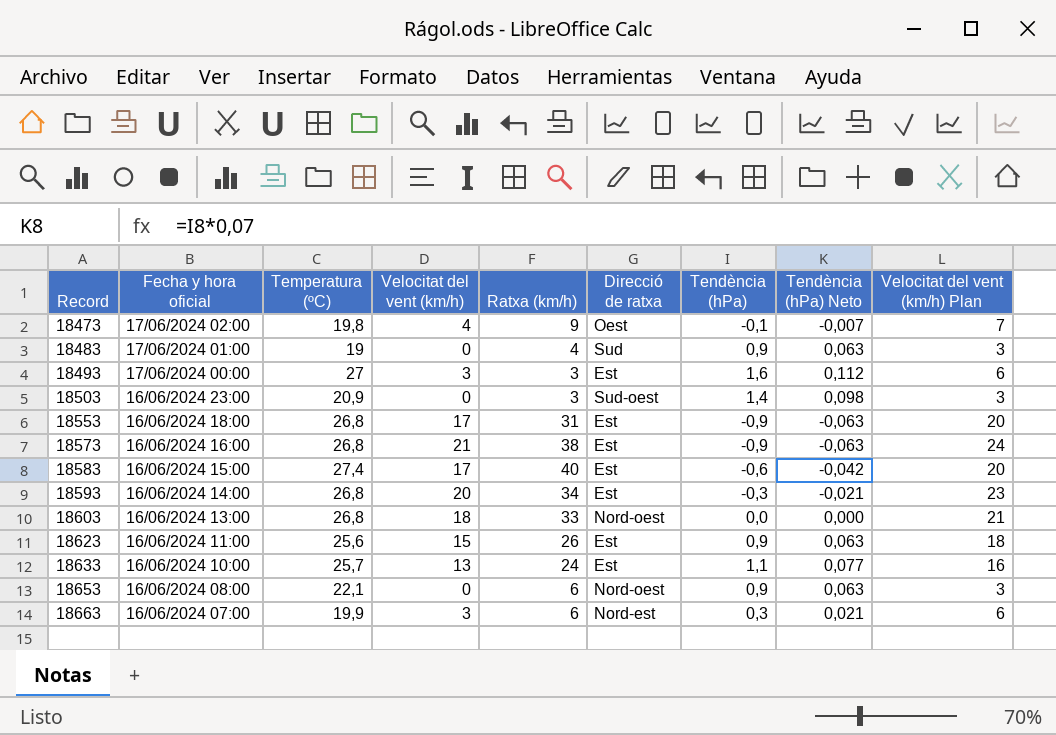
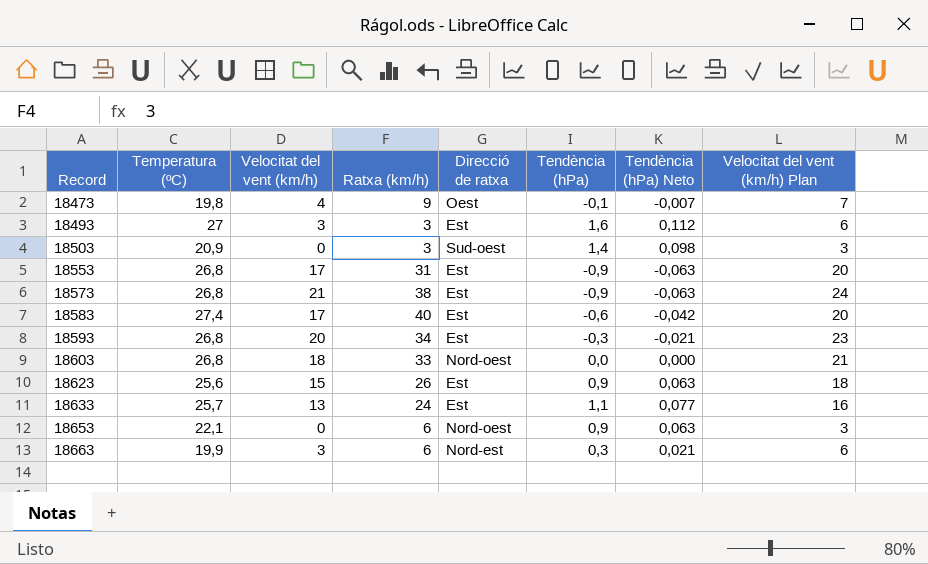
column Fecha y hora oficial | position: 2 -> none
row 18483: 17/06/2024 01:00 | 19 | 0 | 4 | Sud | 0,9 | 0,063 | 3 -> none

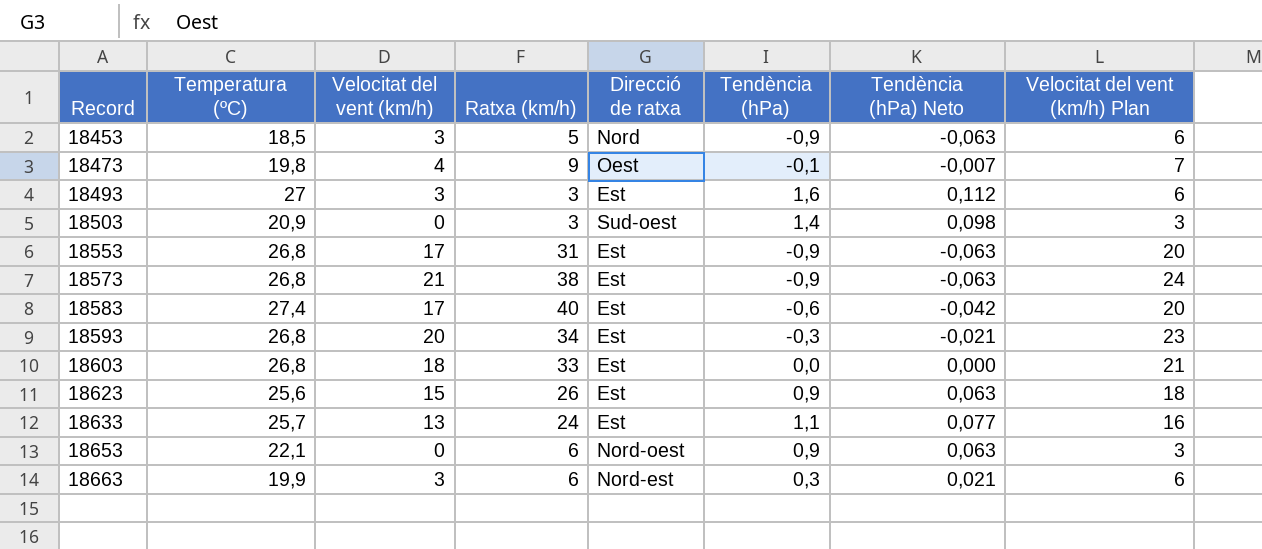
row 18453: none -> 18,5 | 3 | 5 | Nord | -0,9 | -0,063 | 6
18603 | Direcció de ratxa: Nord-oest -> Est

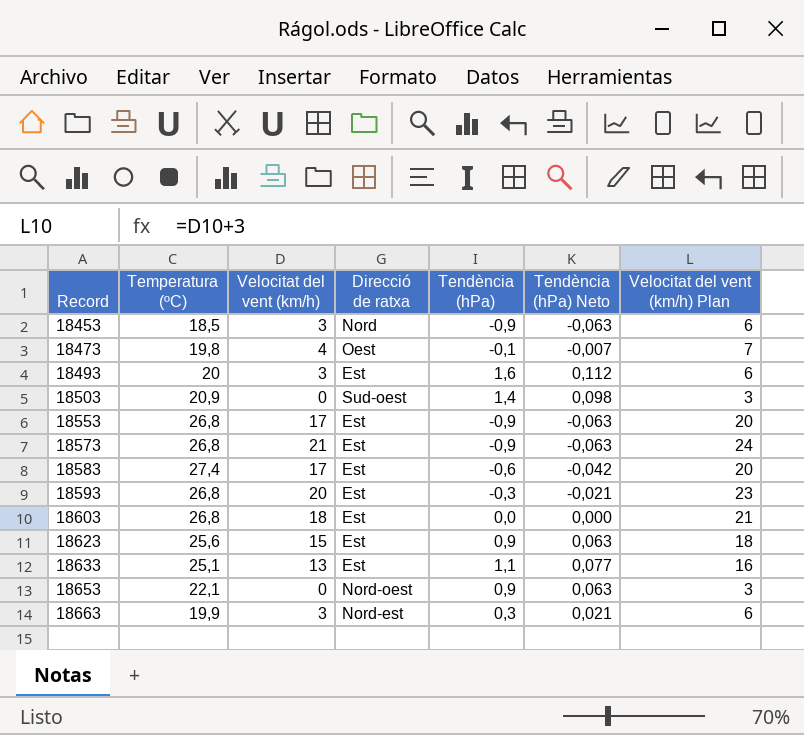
column Ratxa (km/h) | position: 4 -> none
18493 | Temperatura (ºC): 27 -> 20
18633 | Temperatura (ºC): 25,7 -> 25,1

